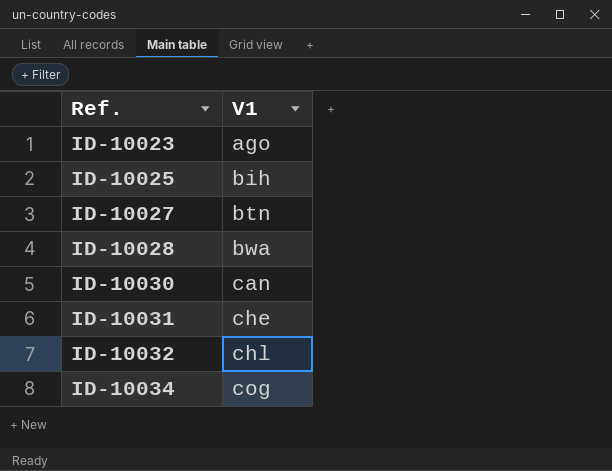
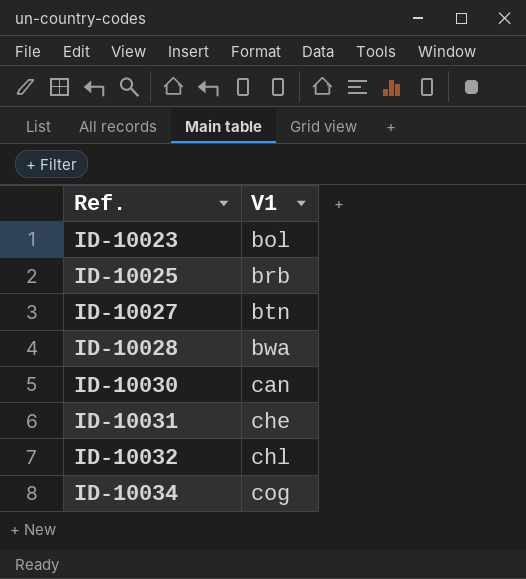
ID-10023 | V1: ago -> bol
ID-10025 | V1: bih -> brb

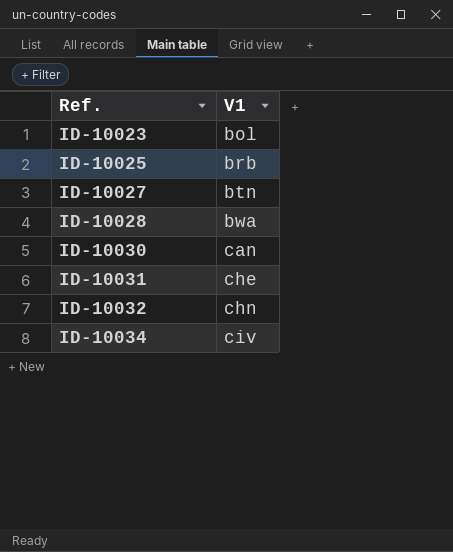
ID-10032 | V1: chl -> chn
ID-10034 | V1: cog -> civ

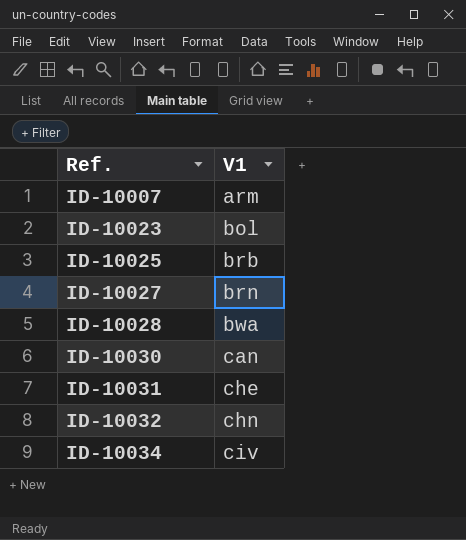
row ID-10007: none -> arm
ID-10027 | V1: btn -> brn

